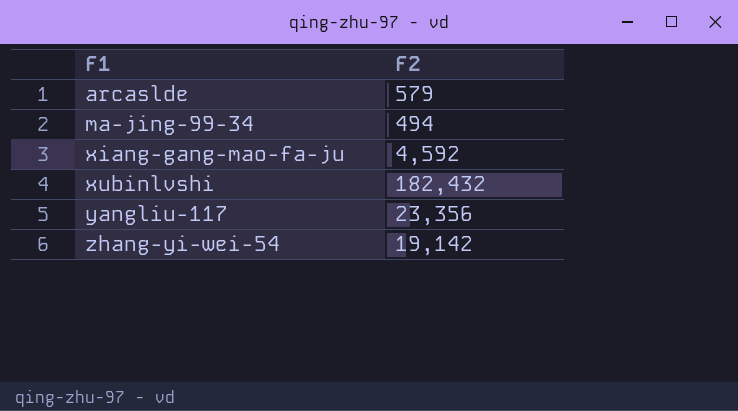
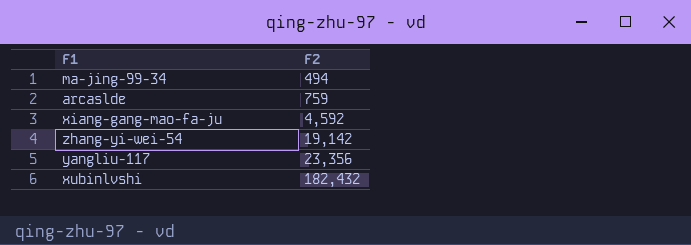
row order: F1 ascending -> F2 ascending
arcaslde | F2: 579 -> 759

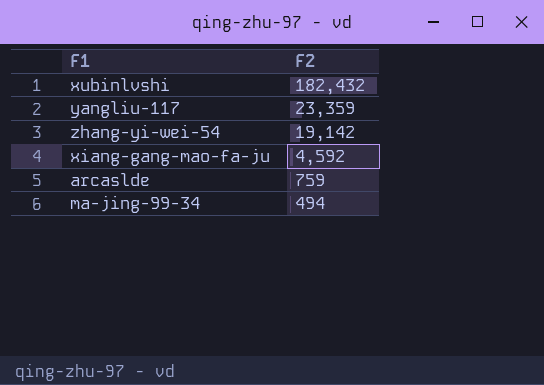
row order: F2 ascending -> F2 descending
yangliu-117 | F2: 23,356 -> 23,359

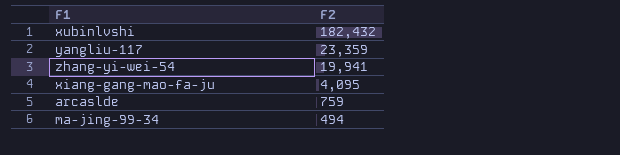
zhang-yi-wei-54 | F2: 19,142 -> 19,941
xiang-gang-mao-fa-ju | F2: 4,592 -> 4,095

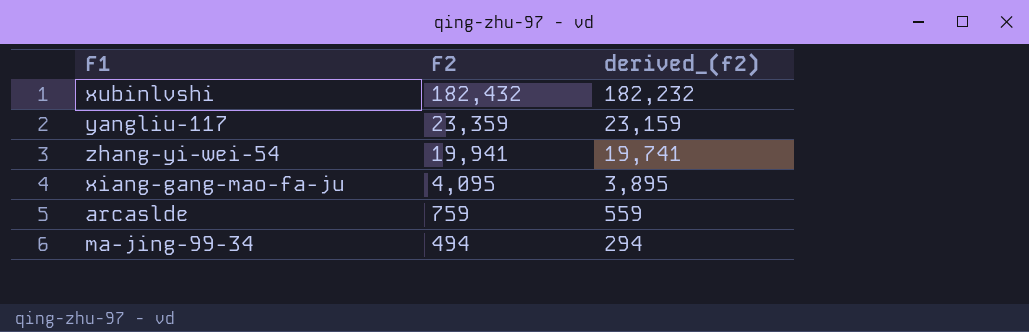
column derived_(f2) | formula: none -> [F2] - 200

